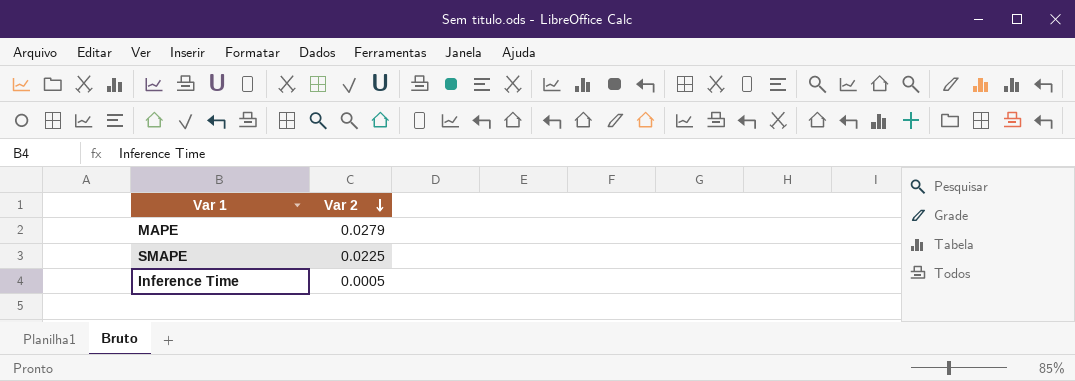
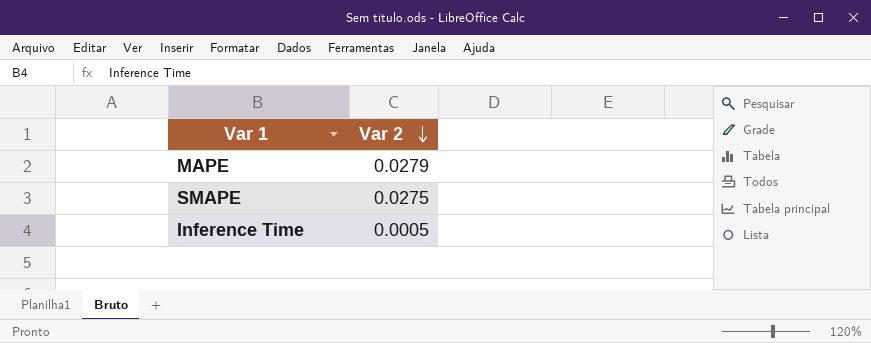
SMAPE | Var 2: 0.0225 -> 0.0275

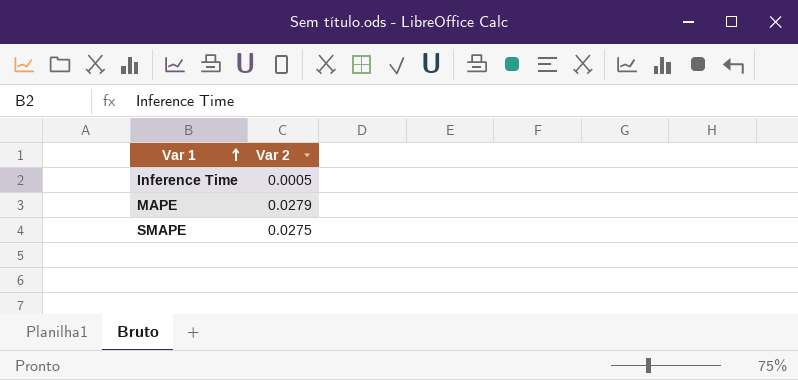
row order: Var 2 descending -> Var 1 ascending

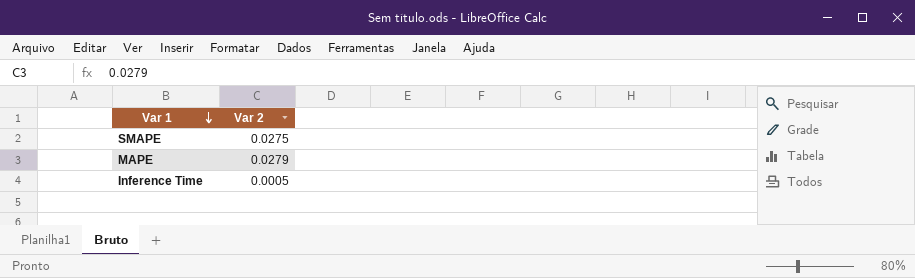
row order: Var 1 ascending -> Var 1 descending

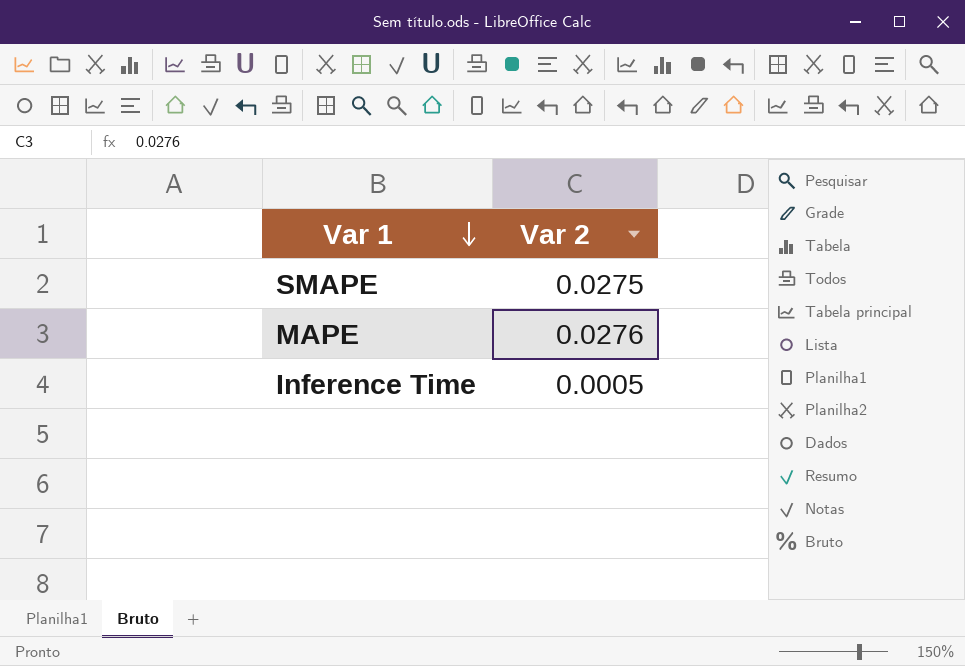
MAPE | Var 2: 0.0279 -> 0.0276

